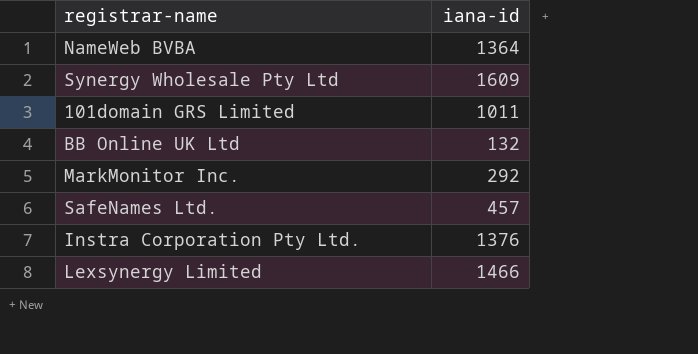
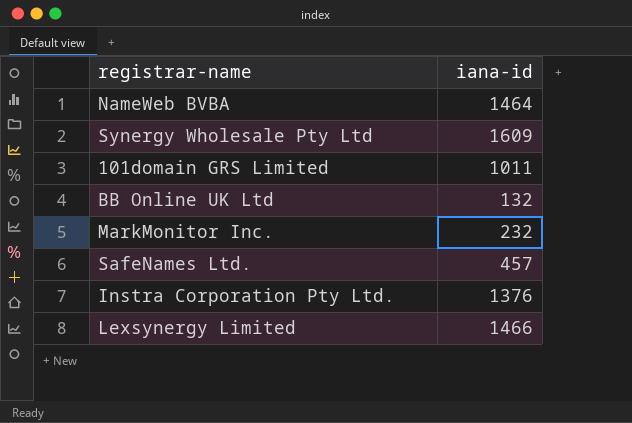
NameWeb BVBA | iana-id: 1364 -> 1464
MarkMonitor Inc. | iana-id: 292 -> 232

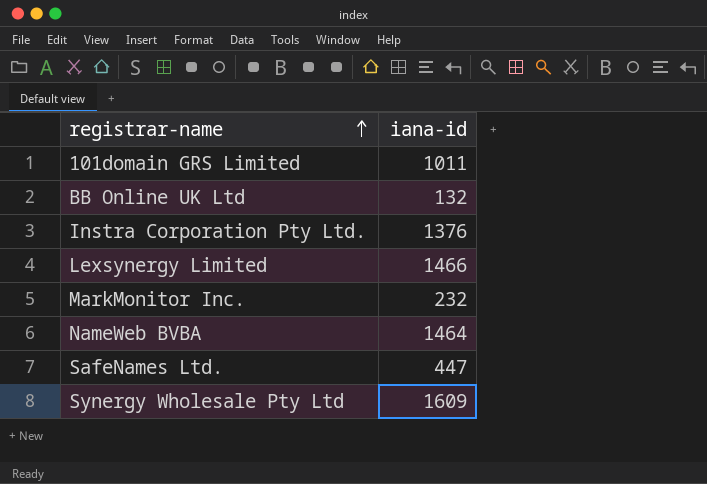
row order: none -> registrar-name ascending
SafeNames Ltd. | iana-id: 457 -> 447

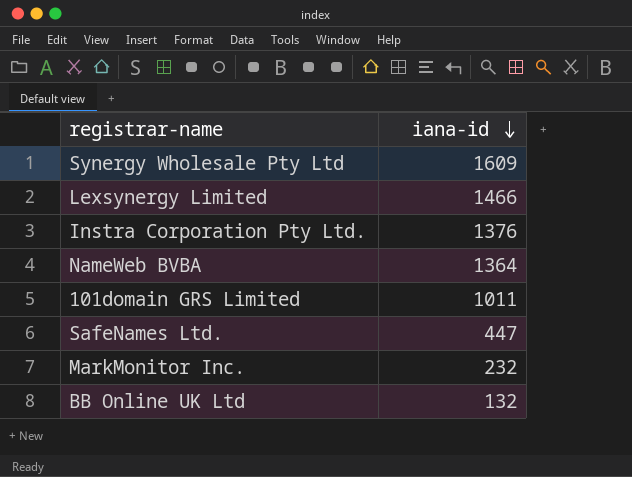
row order: registrar-name ascending -> iana-id descending
NameWeb BVBA | iana-id: 1464 -> 1364

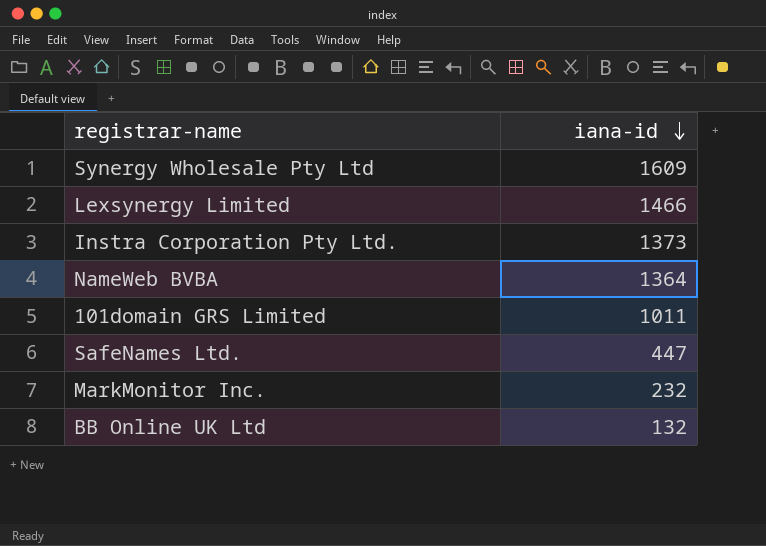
Instra Corporation Pty Ltd. | iana-id: 1376 -> 1373

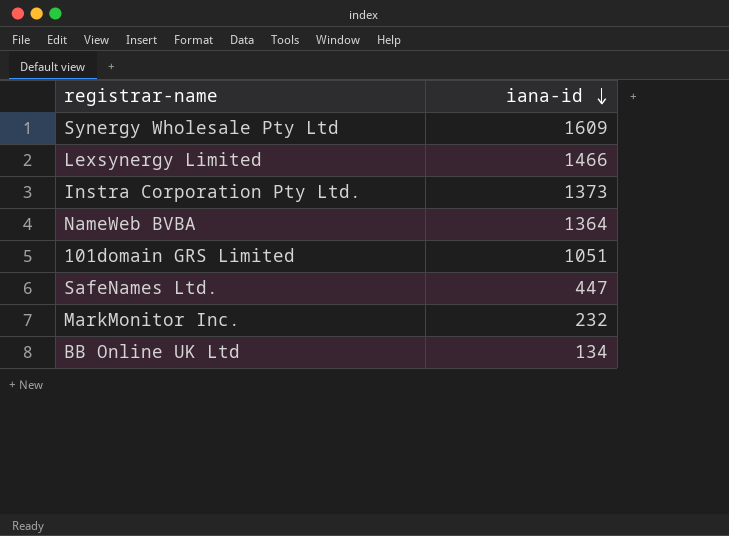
101domain GRS Limited | iana-id: 1011 -> 1051
BB Online UK Ltd | iana-id: 132 -> 134

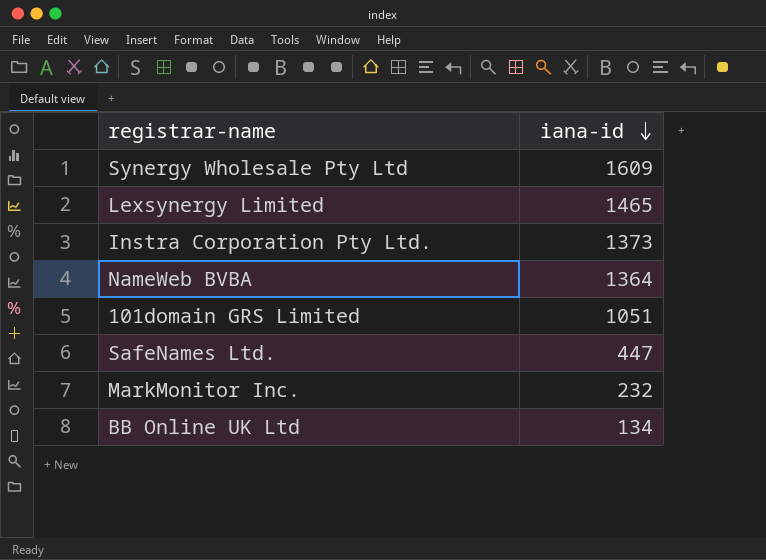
Lexsynergy Limited | iana-id: 1466 -> 1465

